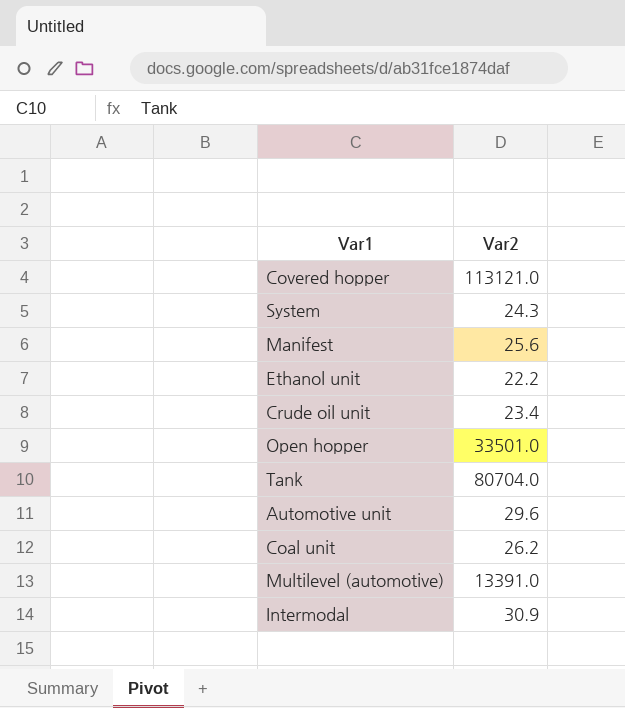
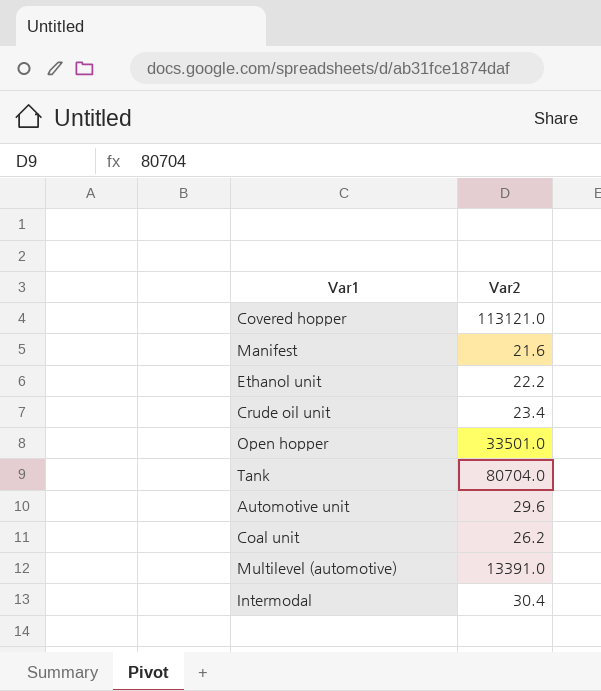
row System: 24.3 -> none
Manifest | Var2: 25.6 -> 21.6
Intermodal | Var2: 30.9 -> 30.4

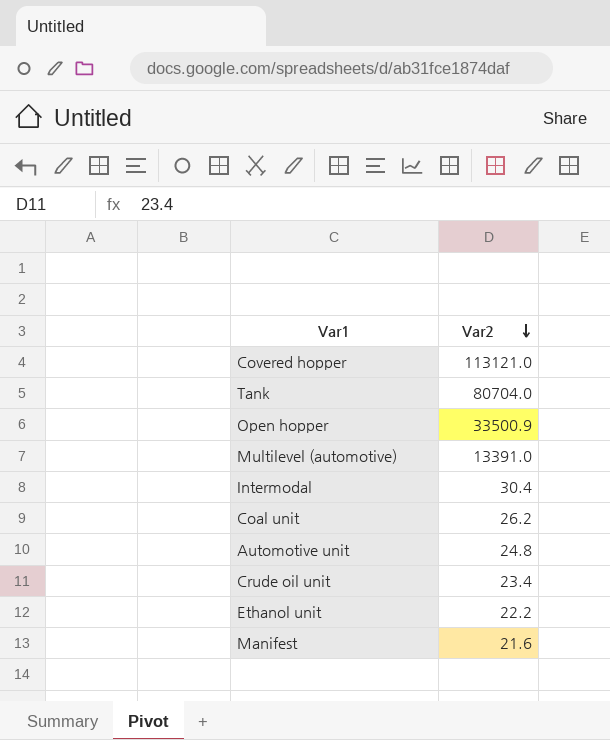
row order: none -> Var2 descending
Open hopper | Var2: 33501.0 -> 33500.9
Automotive unit | Var2: 29.6 -> 24.8

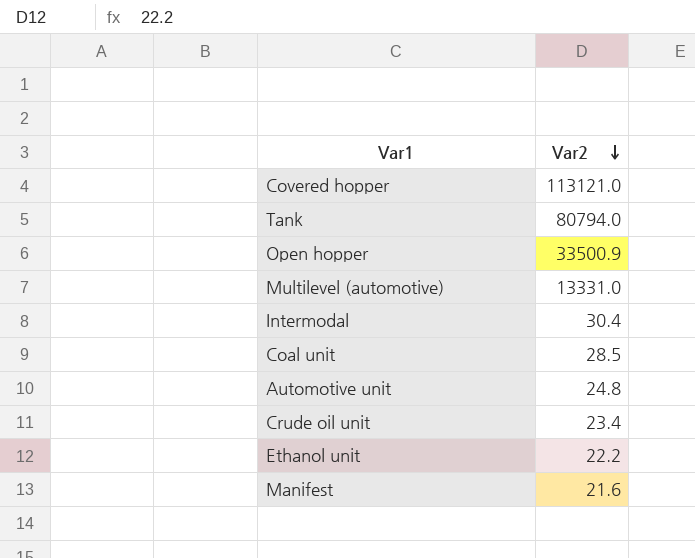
Tank | Var2: 80704.0 -> 80794.0
Multilevel (automotive) | Var2: 13391.0 -> 13331.0
Coal unit | Var2: 26.2 -> 28.5

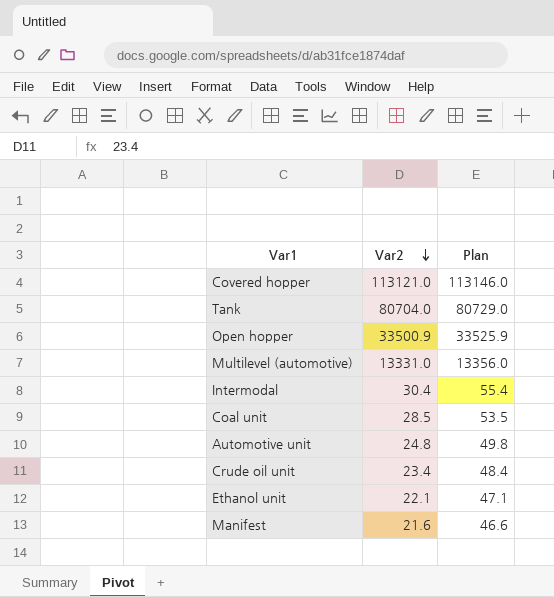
column Plan | formula: none -> [Var2] + 25
Tank | Var2: 80794.0 -> 80704.0
Ethanol unit | Var2: 22.2 -> 22.1

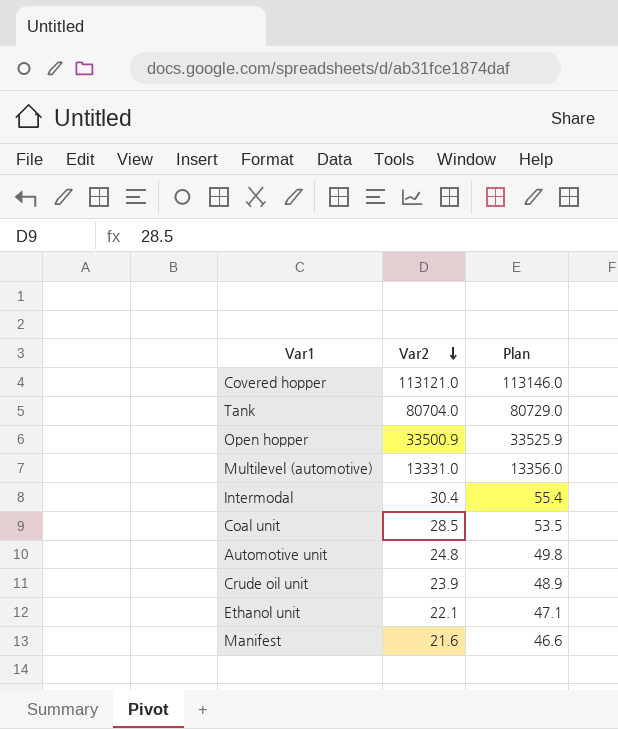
Crude oil unit | Var2: 23.4 -> 23.9
Crude oil unit | Plan: 48.4 -> 48.9

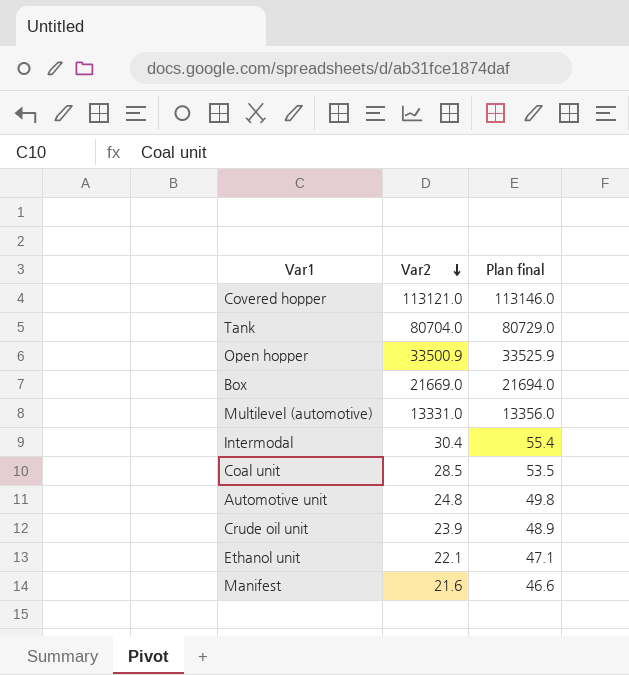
column name: Plan -> Plan final
row Box: none -> 21669.0 | 21694.0

